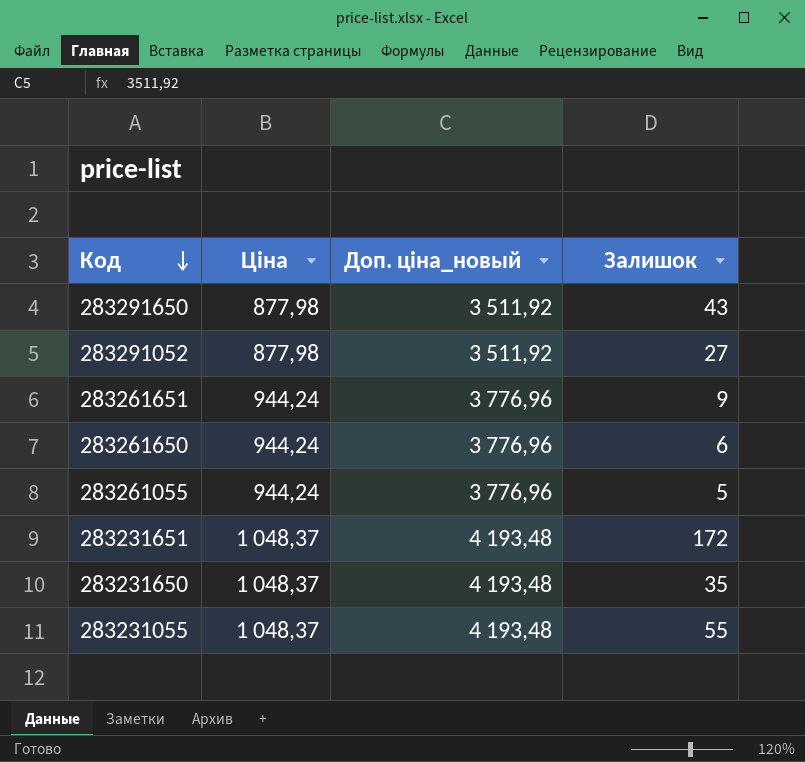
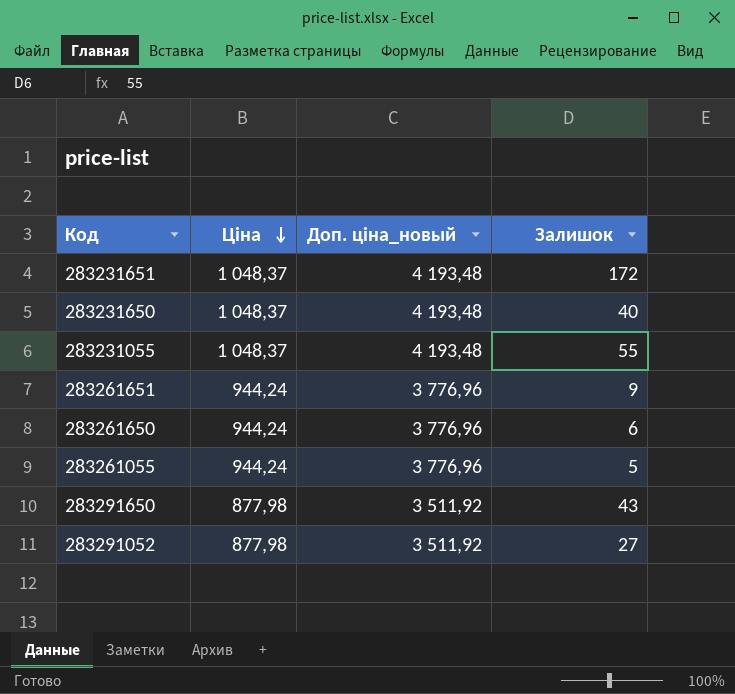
row order: Код descending -> Ціна descending
283231650 | Залишок: 35 -> 40

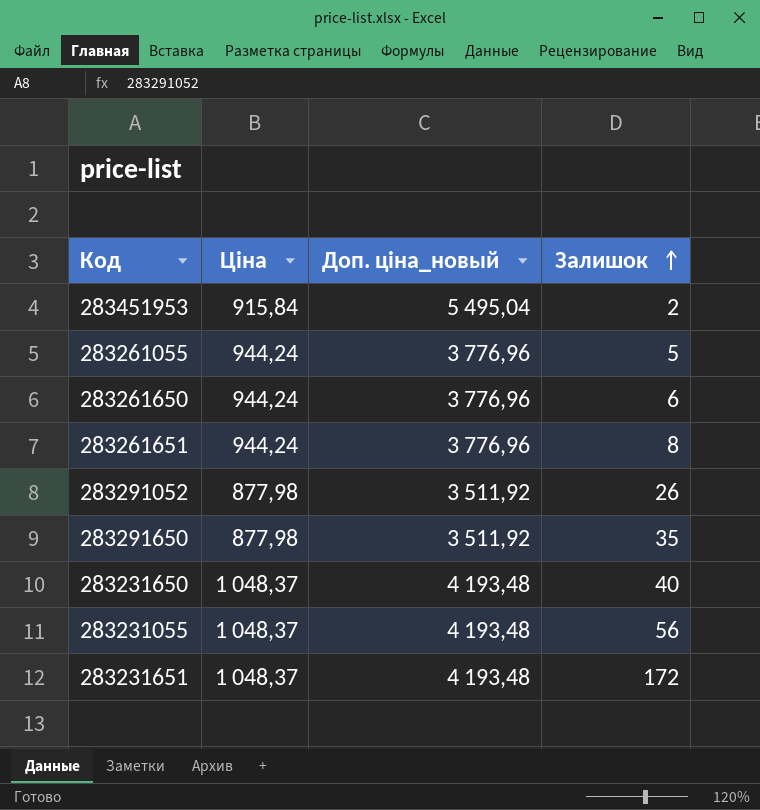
row order: Ціна descending -> Залишок ascending
row 283451953: none -> 915,84 | 5 495,04 | 2
283261651 | Залишок: 9 -> 8
283291052 | Залишок: 27 -> 26
283291650 | Залишок: 43 -> 35
283231055 | Залишок: 55 -> 56

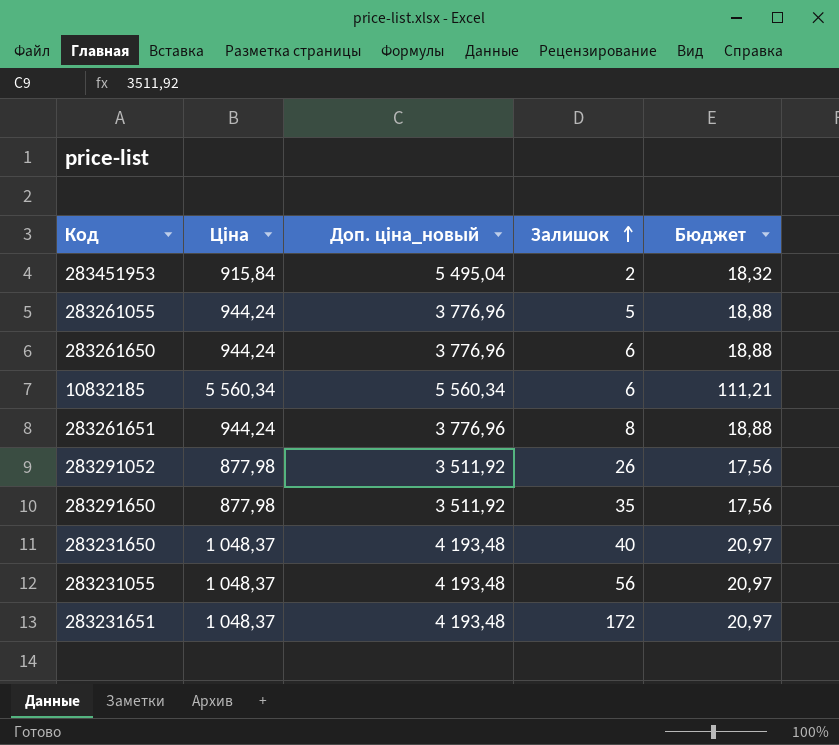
column Бюджет | formula: none -> [Ціна] * 0,02
row 10832185: none -> 5 560,34 | 5 560,34 | 6 | 111,21

